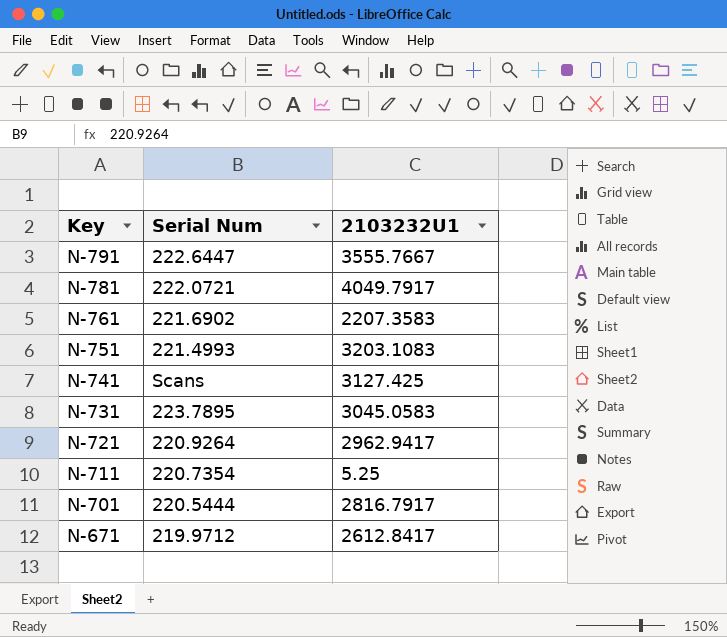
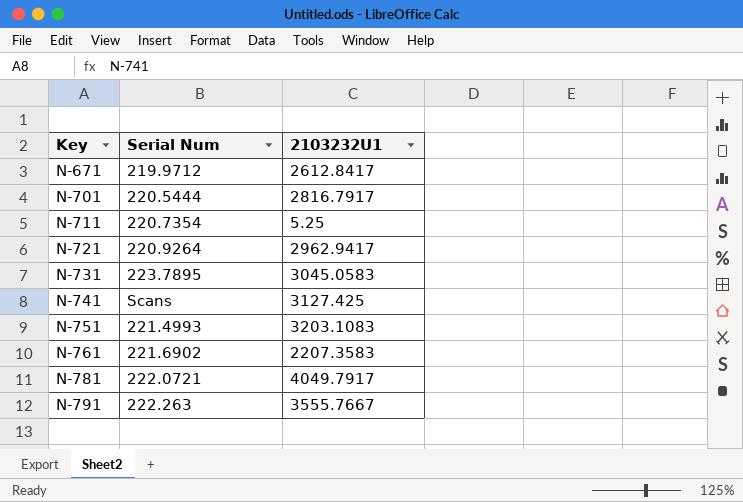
row order: Key descending -> Key ascending
N-791 | Serial Num: 222.6447 -> 222.263

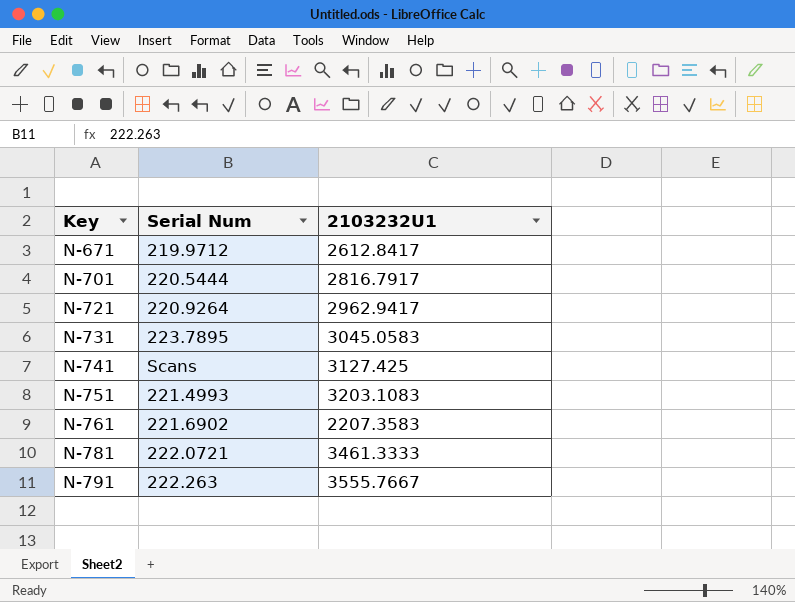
row N-711: 220.7354 | 5.25 -> none
N-781 | 2103232U1: 4049.7917 -> 3461.3333

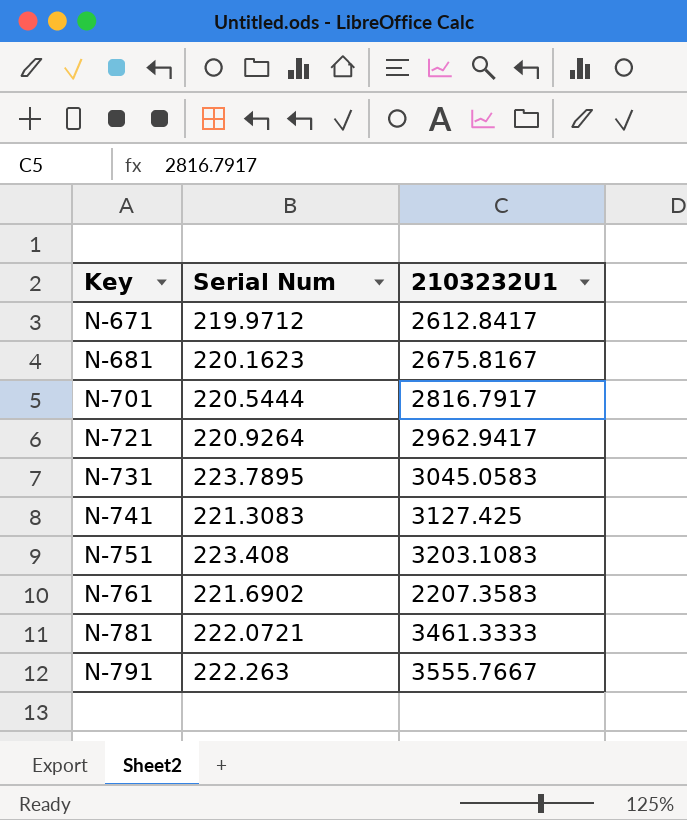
row N-681: none -> 220.1623 | 2675.8167
N-741 | Serial Num: Scans -> 221.3083
N-751 | Serial Num: 221.4993 -> 223.408

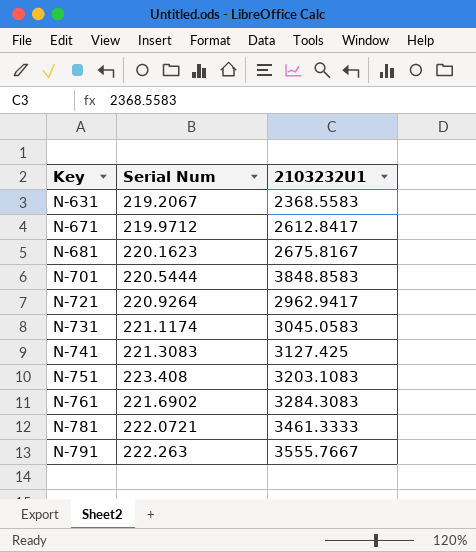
row N-631: none -> 219.2067 | 2368.5583
N-701 | 2103232U1: 2816.7917 -> 3848.8583
N-731 | Serial Num: 223.7895 -> 221.1174
N-761 | 2103232U1: 2207.3583 -> 3284.3083

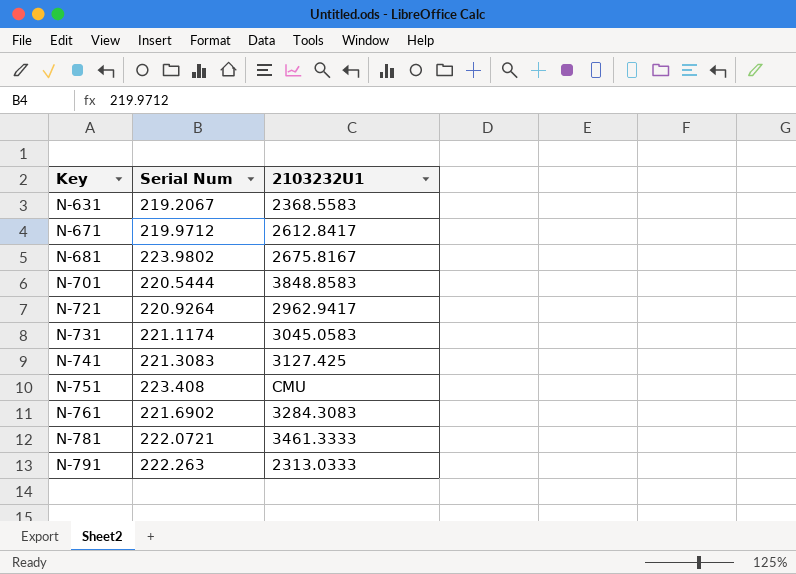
N-681 | Serial Num: 220.1623 -> 223.9802
N-751 | 2103232U1: 3203.1083 -> CMU
N-791 | 2103232U1: 3555.7667 -> 2313.0333

